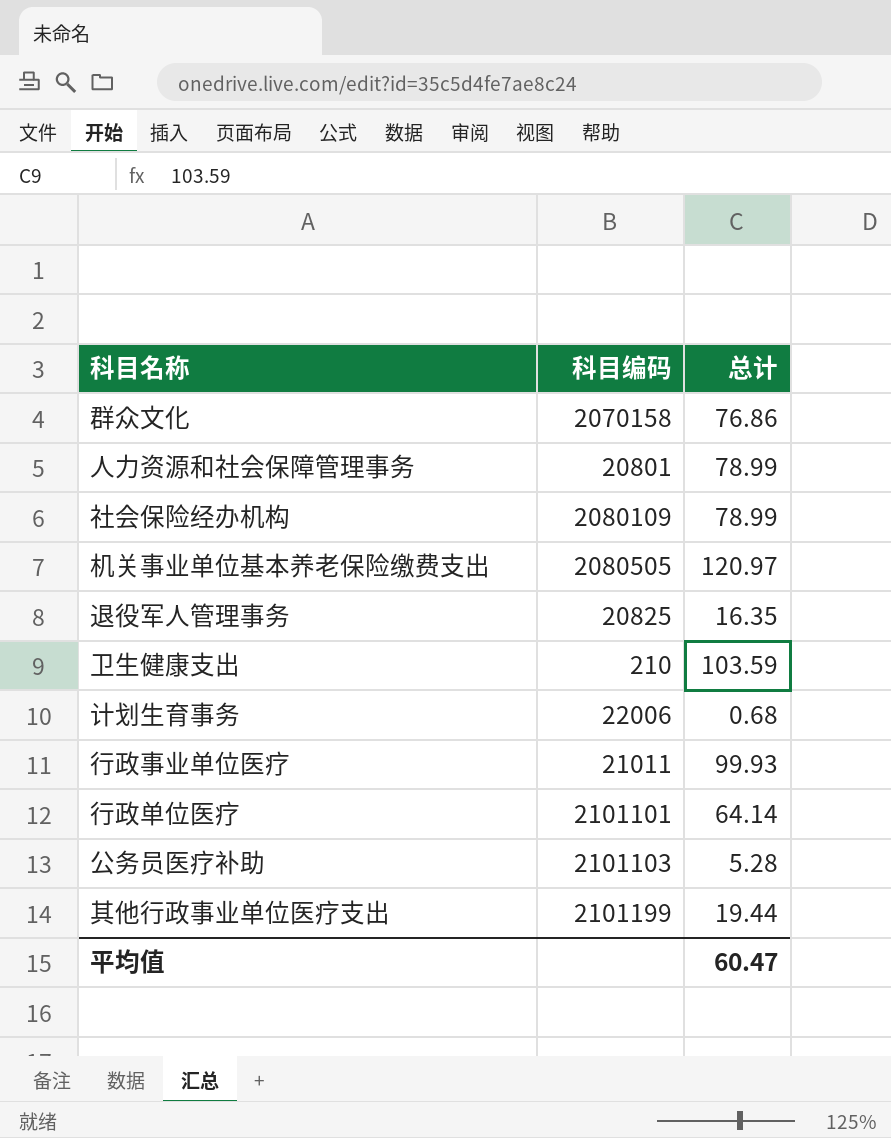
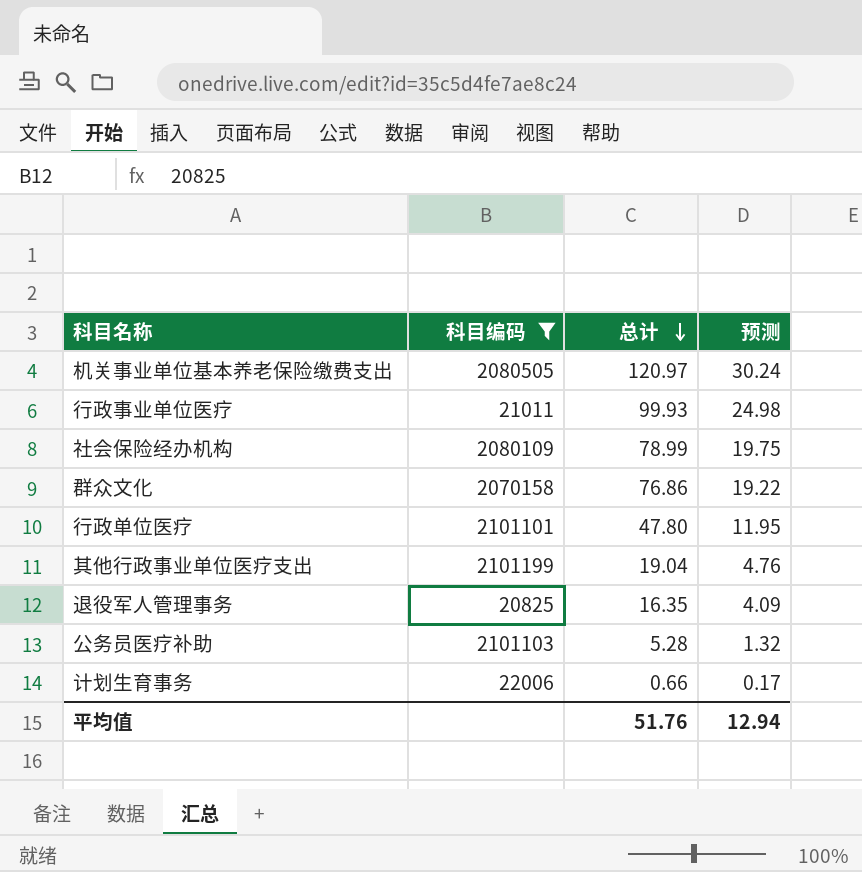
filter: none -> 科目编码 >= 20825
row order: none -> 总计 descending
column 预测 | formula: none -> [总计] * 0.25
行政单位医疗 | 总计: 64.14 -> 47.80
其他行政事业单位医疗支出 | 总计: 19.44 -> 19.04
计划生育事务 | 总计: 0.68 -> 0.66
平均值 | 总计: 60.47 -> 51.76

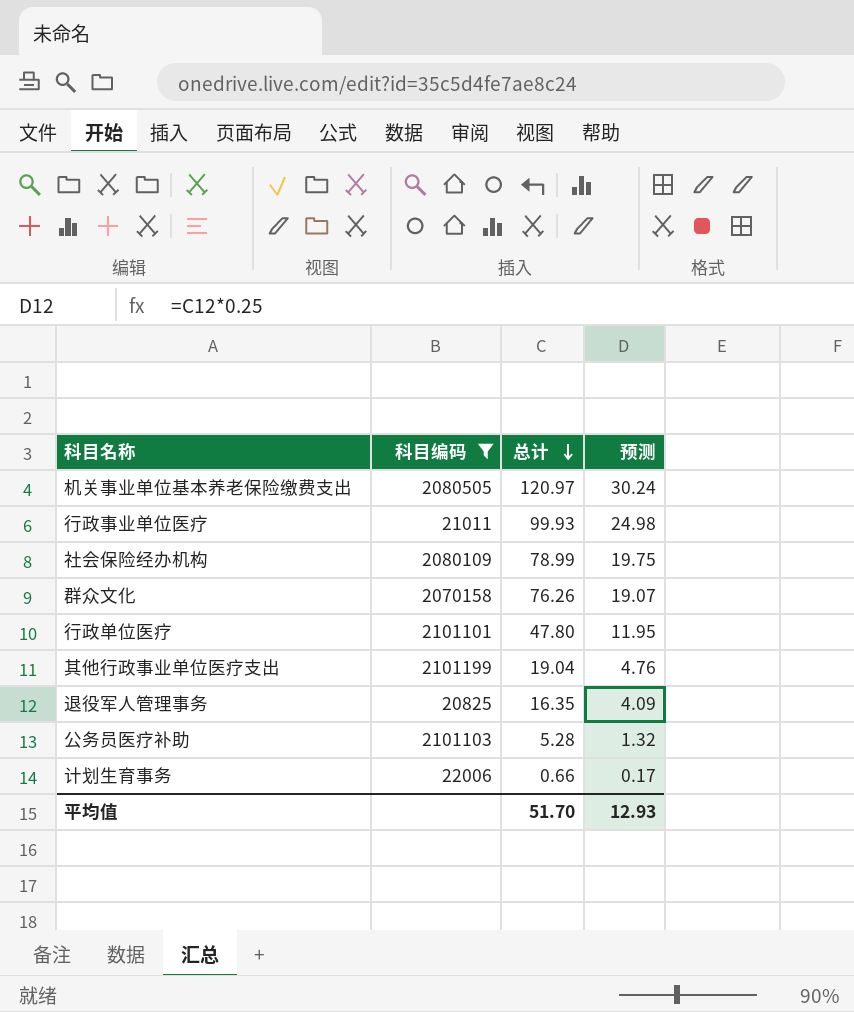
群众文化 | 总计: 76.86 -> 76.26
群众文化 | 预测: 19.22 -> 19.07
平均值 | 总计: 51.76 -> 51.70
平均值 | 预测: 12.94 -> 12.93

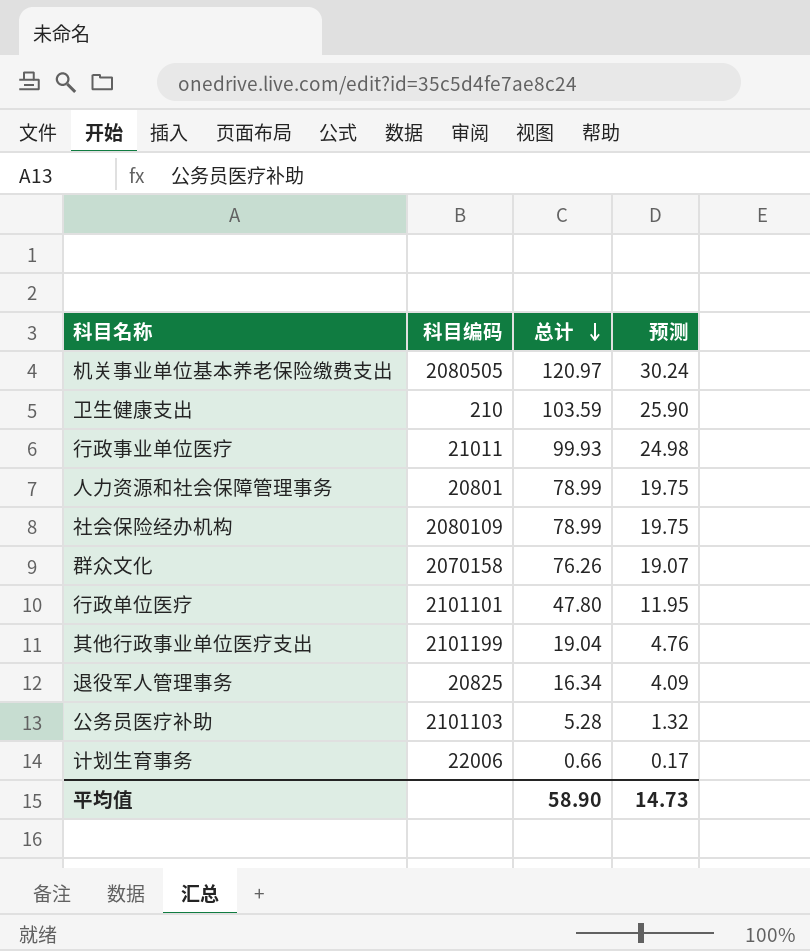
filter: 科目编码 >= 20825 -> none
退役军人管理事务 | 总计: 16.35 -> 16.34
平均值 | 总计: 51.70 -> 58.90
平均值 | 预测: 12.93 -> 14.73

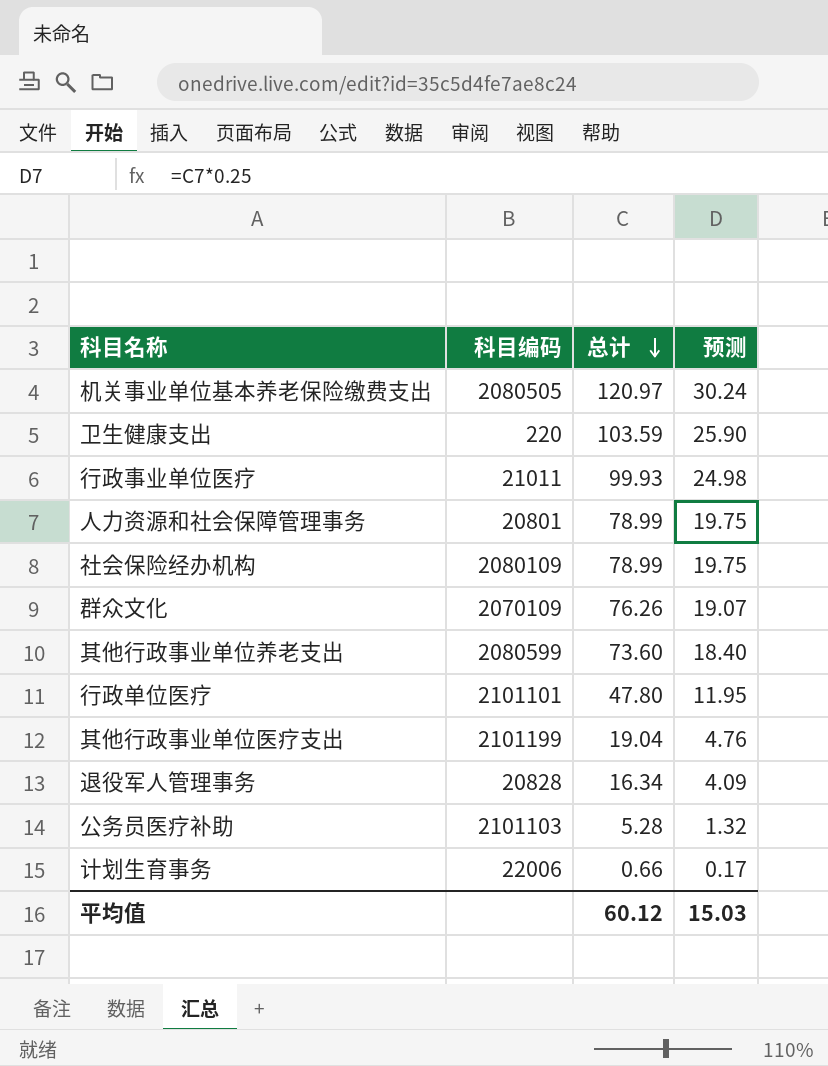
卫生健康支出 | 科目编码: 210 -> 220
群众文化 | 科目编码: 2070158 -> 2070109
row 其他行政事业单位养老支出: none -> 2080599 | 73.60 | 18.40
退役军人管理事务 | 科目编码: 20825 -> 20828
平均值 | 总计: 58.90 -> 60.12
平均值 | 预测: 14.73 -> 15.03

